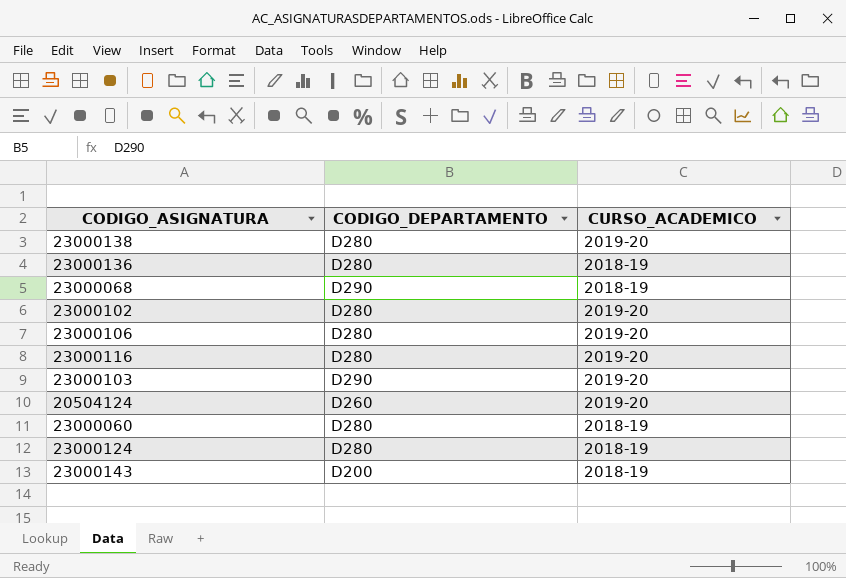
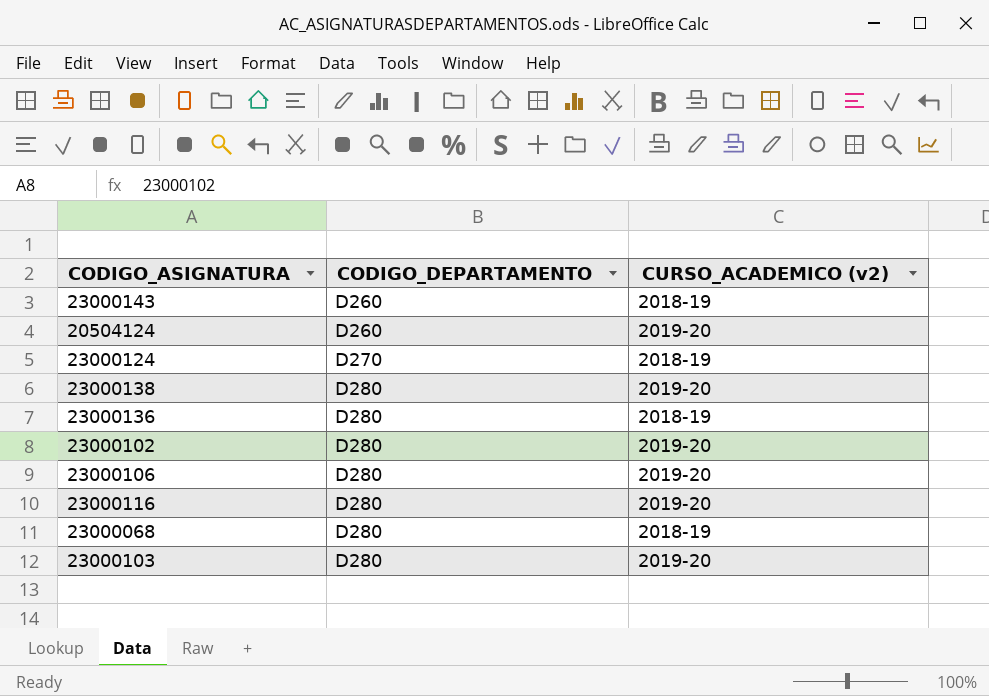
row order: none -> CODIGO_DEPARTAMENTO ascending
column name: CURSO_ACADEMICO -> CURSO_ACADEMICO (v2)
row 23000060: D280 | 2018-19 -> none
23000143 | CODIGO_DEPARTAMENTO: D200 -> D260
23000124 | CODIGO_DEPARTAMENTO: D280 -> D270
23000068 | CODIGO_DEPARTAMENTO: D290 -> D280
23000103 | CODIGO_DEPARTAMENTO: D290 -> D280

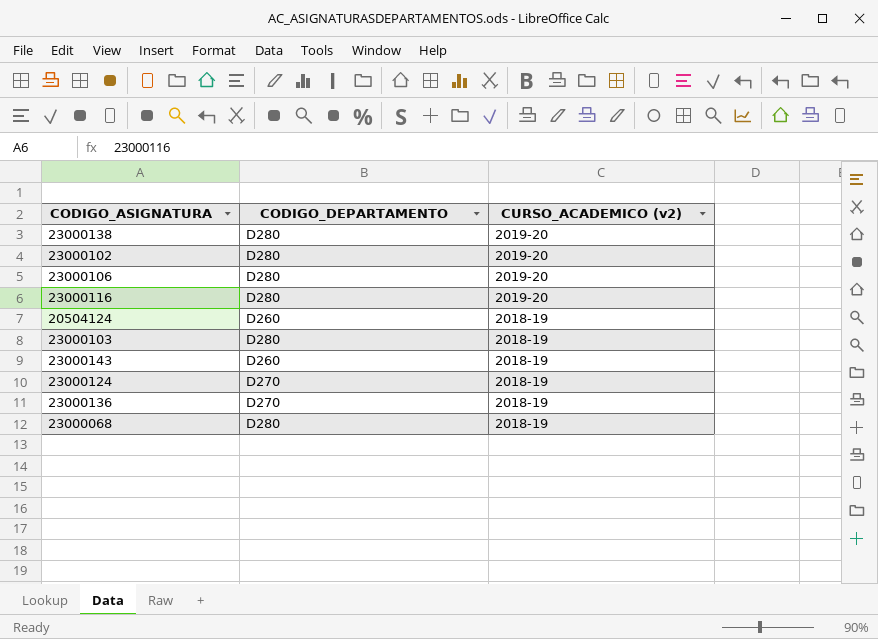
row order: CODIGO_DEPARTAMENTO ascending -> CURSO_ACADEMICO (v2) descending
20504124 | CURSO_ACADEMICO (v2): 2019-20 -> 2018-19
23000103 | CURSO_ACADEMICO (v2): 2019-20 -> 2018-19
23000136 | CODIGO_DEPARTAMENTO: D280 -> D270

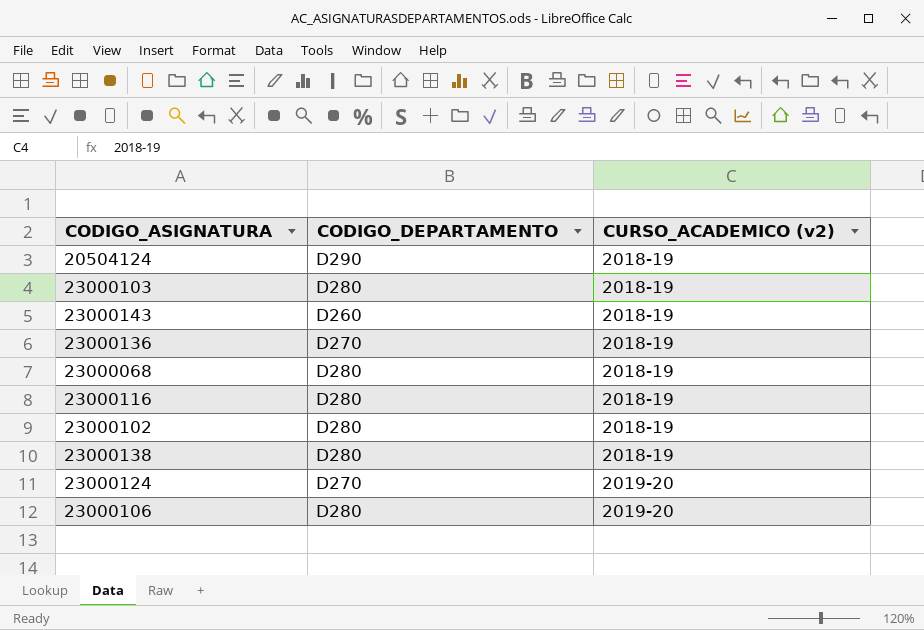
row order: CURSO_ACADEMICO (v2) descending -> CURSO_ACADEMICO (v2) ascending
20504124 | CODIGO_DEPARTAMENTO: D260 -> D290
23000116 | CURSO_ACADEMICO (v2): 2019-20 -> 2018-19
23000102 | CURSO_ACADEMICO (v2): 2019-20 -> 2018-19
23000138 | CURSO_ACADEMICO (v2): 2019-20 -> 2018-19
23000124 | CURSO_ACADEMICO (v2): 2018-19 -> 2019-20

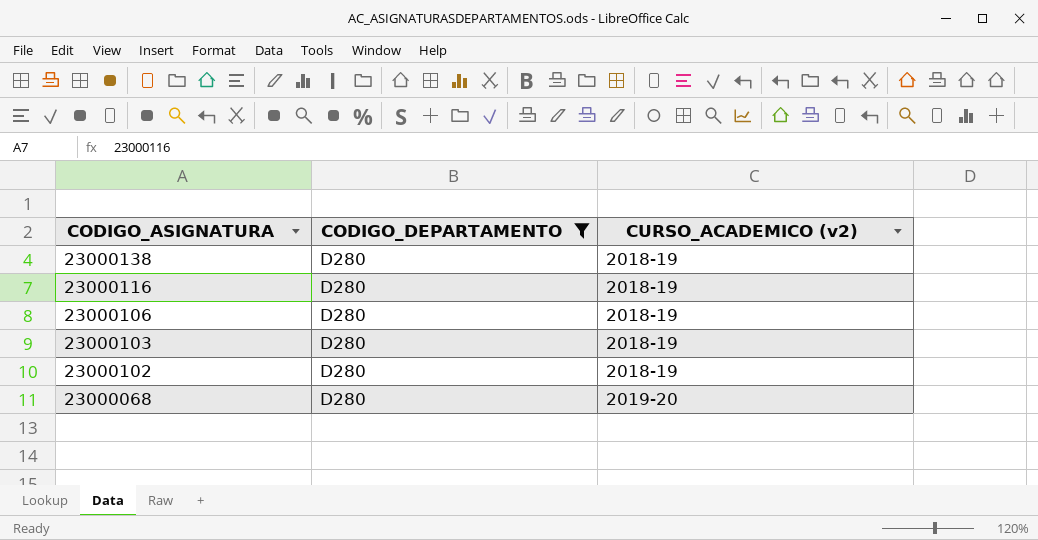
filter: none -> CODIGO_DEPARTAMENTO = D280
row order: CURSO_ACADEMICO (v2) ascending -> CODIGO_ASIGNATURA descending
23000106 | CURSO_ACADEMICO (v2): 2019-20 -> 2018-19
23000068 | CURSO_ACADEMICO (v2): 2018-19 -> 2019-20

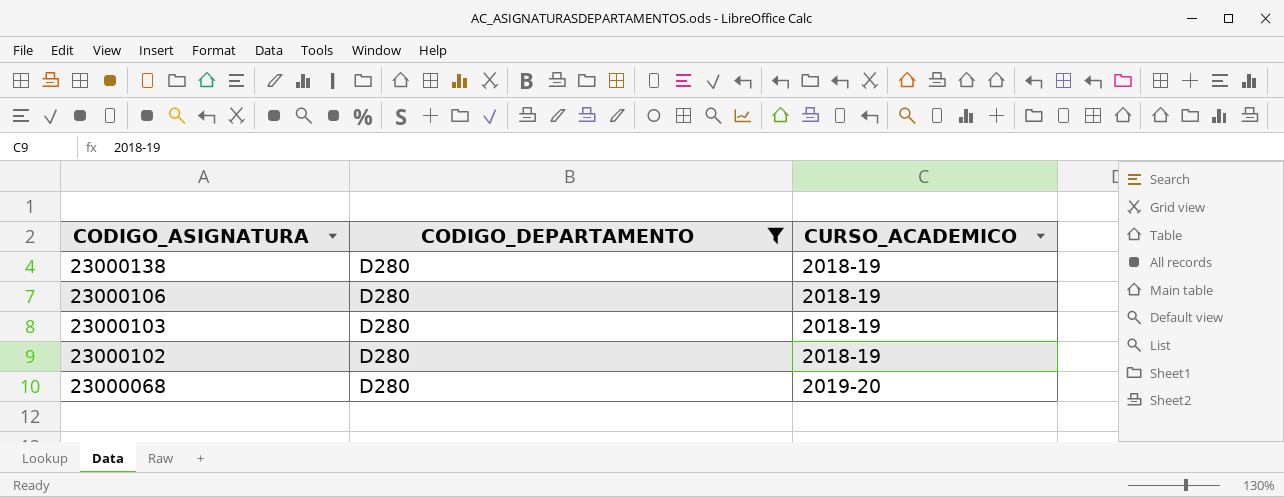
column name: CURSO_ACADEMICO (v2) -> CURSO_ACADEMICO
row 23000116: D280 | 2018-19 -> none

